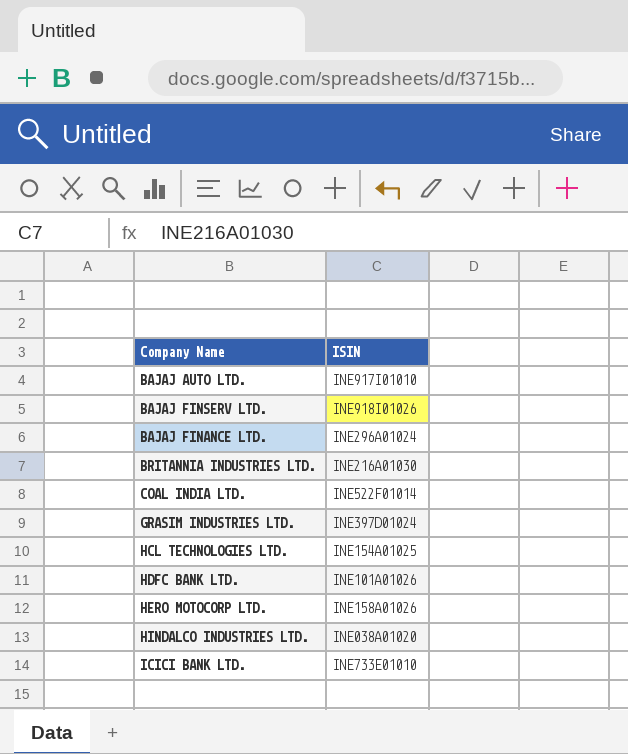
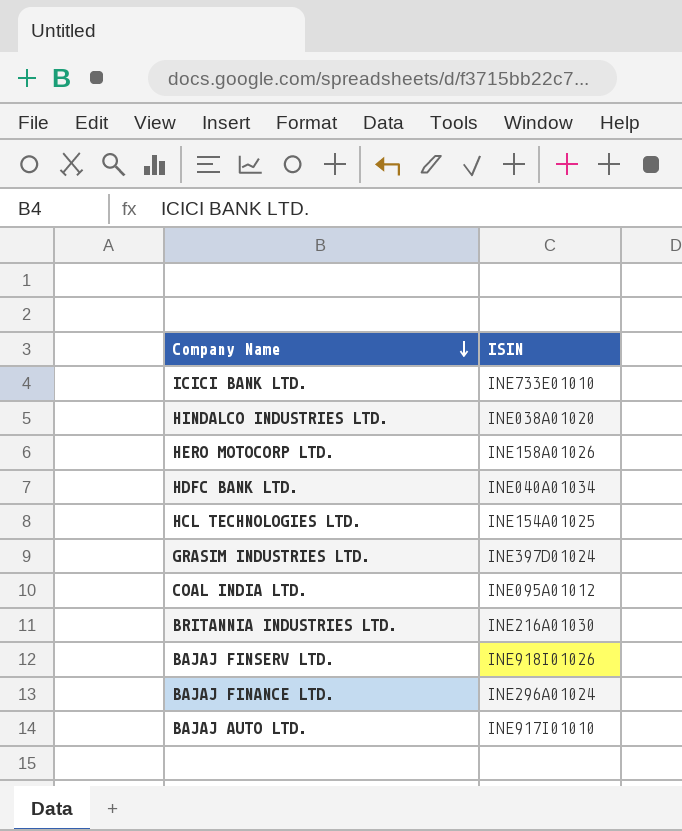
row order: none -> Company Name descending
HDFC BANK LTD. | ISIN: INE101A01026 -> INE040A01034
COAL INDIA LTD. | ISIN: INE522F01014 -> INE095A01012

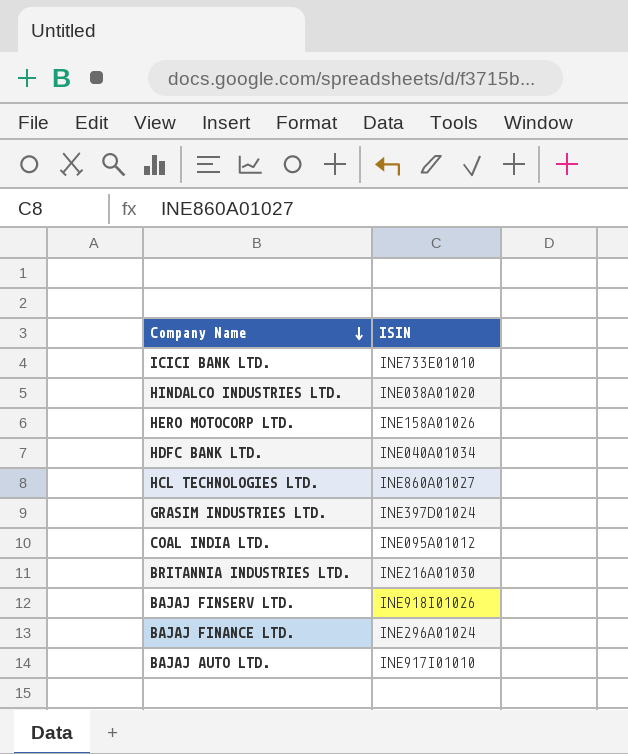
HCL TECHNOLOGIES LTD. | ISIN: INE154A01025 -> INE860A01027

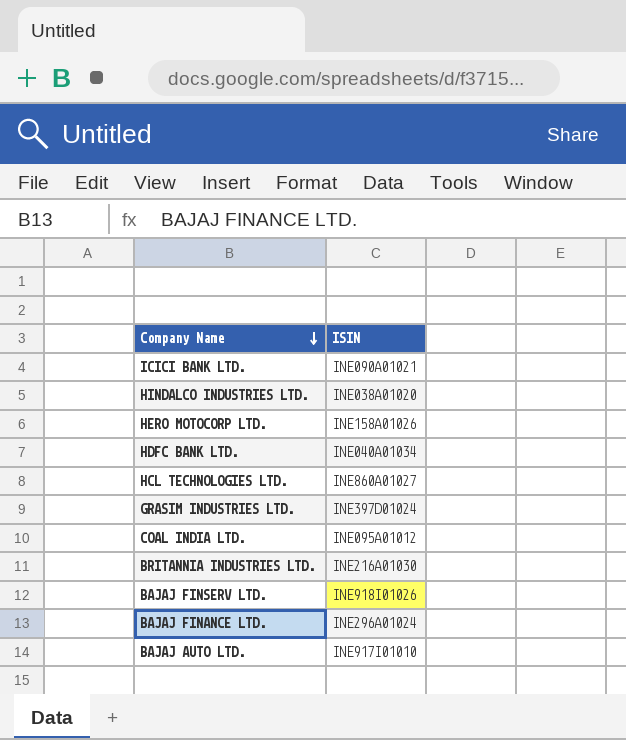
ICICI BANK LTD. | ISIN: INE733E01010 -> INE090A01021

